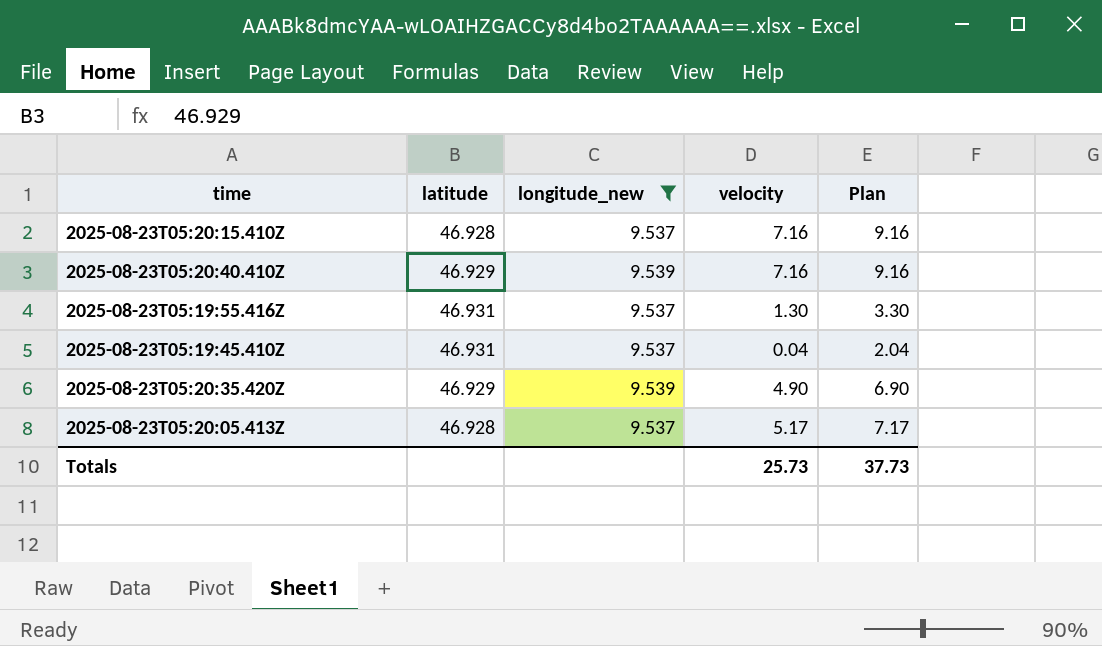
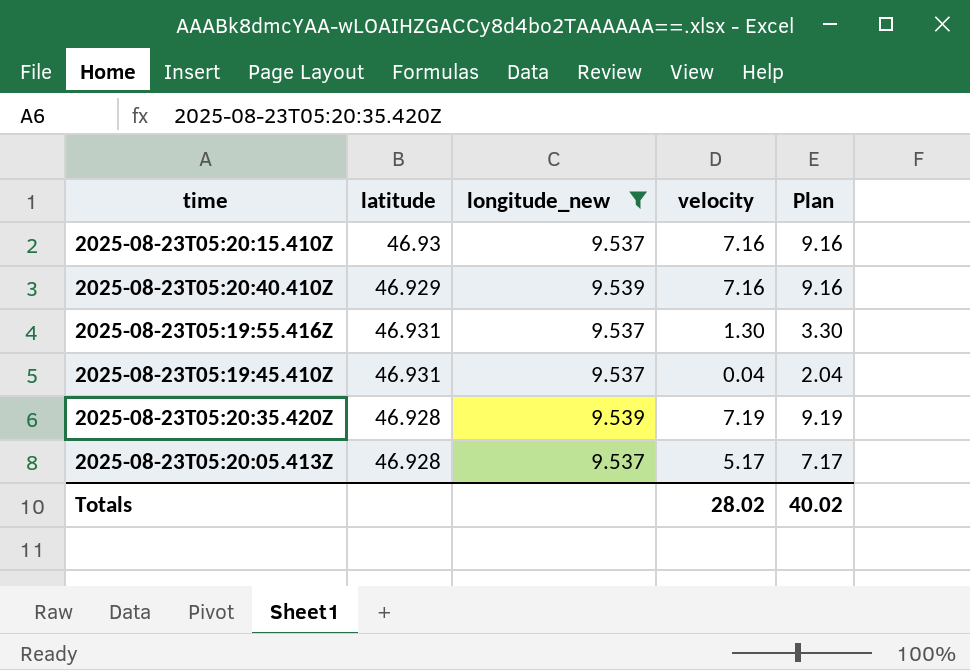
2025-08-23T05:20:15.410Z | latitude: 46.928 -> 46.93
2025-08-23T05:20:35.420Z | latitude: 46.929 -> 46.928
2025-08-23T05:20:35.420Z | velocity: 4.90 -> 7.19
2025-08-23T05:20:35.420Z | Plan: 6.90 -> 9.19
Totals | velocity: 25.73 -> 28.02
Totals | Plan: 37.73 -> 40.02

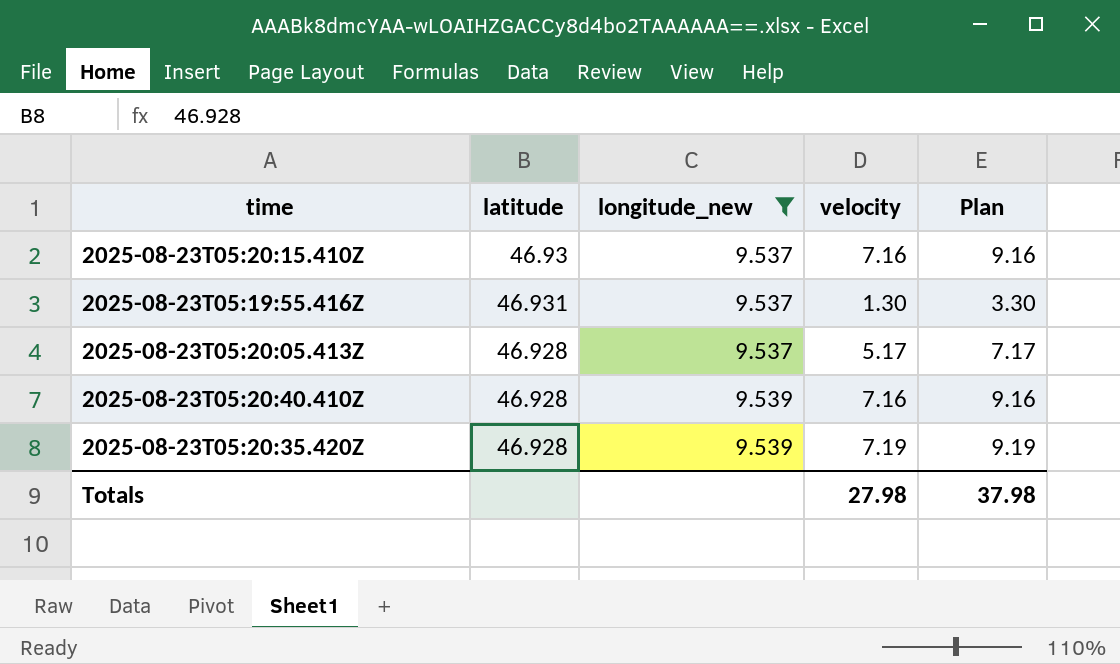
row order: none -> longitude_new ascending
row 2025-08-23T05:19:45.410Z: 46.931 | 9.537 | 0.04 | 2.04 -> none
2025-08-23T05:20:40.410Z | latitude: 46.929 -> 46.928
Totals | velocity: 28.02 -> 27.98
Totals | Plan: 40.02 -> 37.98

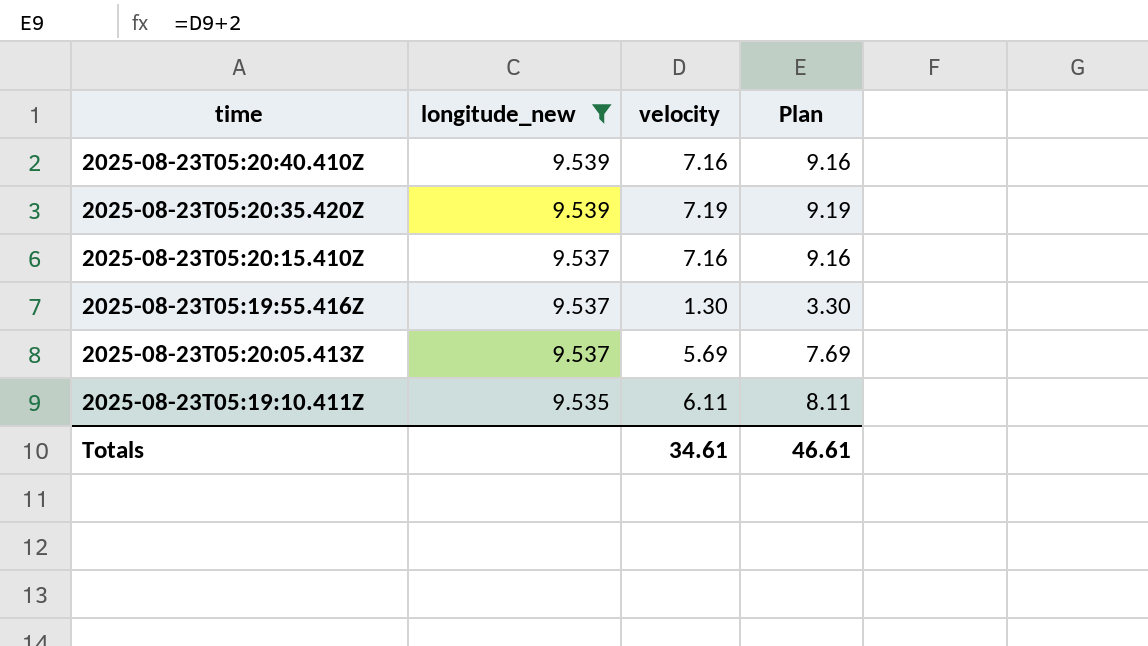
row order: longitude_new ascending -> longitude_new descending
column latitude | position: 2 -> none
2025-08-23T05:20:05.413Z | velocity: 5.17 -> 5.69
2025-08-23T05:20:05.413Z | Plan: 7.17 -> 7.69
row 2025-08-23T05:19:10.411Z: none -> 9.535 | 6.11 | 8.11
Totals | velocity: 27.98 -> 34.61
Totals | Plan: 37.98 -> 46.61

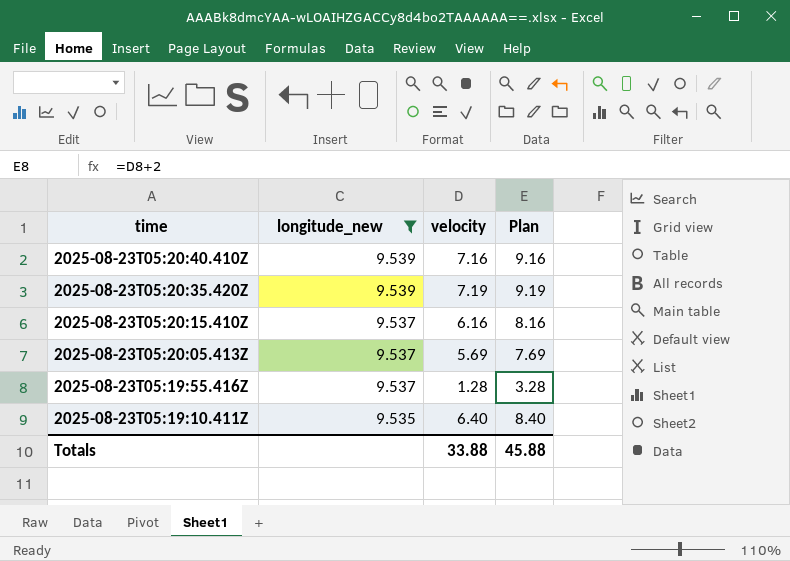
row order: longitude_new descending -> time descending
2025-08-23T05:20:15.410Z | velocity: 7.16 -> 6.16
2025-08-23T05:20:15.410Z | Plan: 9.16 -> 8.16
2025-08-23T05:19:55.416Z | velocity: 1.30 -> 1.28
2025-08-23T05:19:55.416Z | Plan: 3.30 -> 3.28
2025-08-23T05:19:10.411Z | velocity: 6.11 -> 6.40
2025-08-23T05:19:10.411Z | Plan: 8.11 -> 8.40
Totals | velocity: 34.61 -> 33.88
Totals | Plan: 46.61 -> 45.88

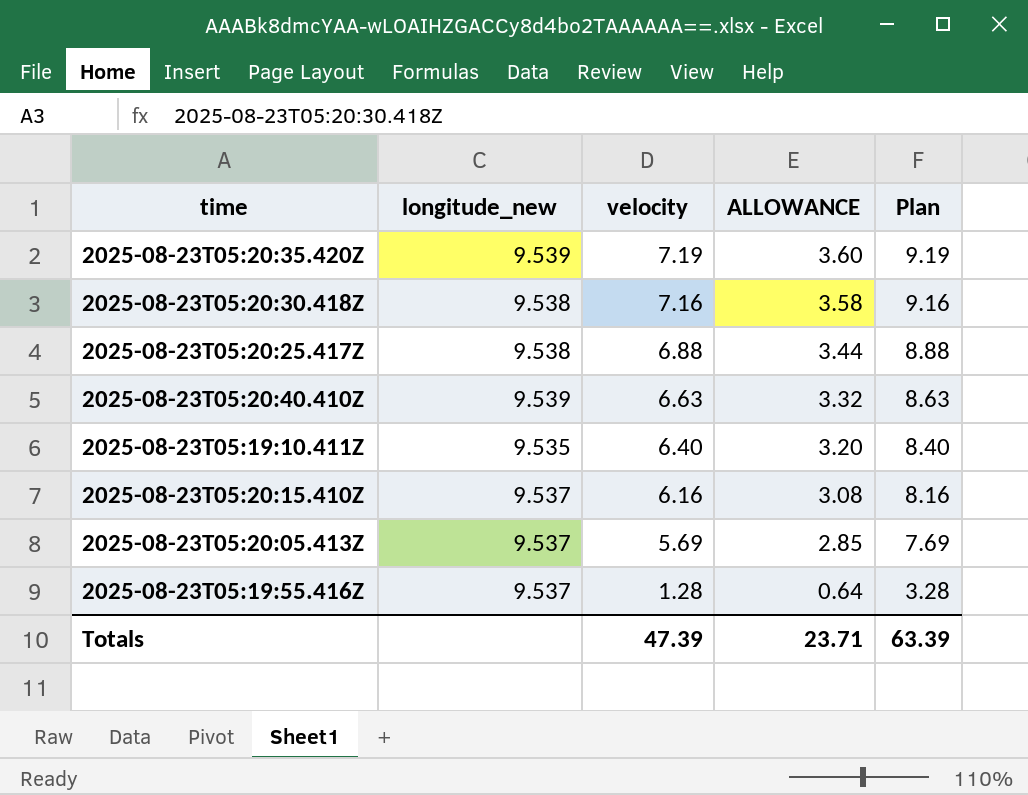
filter: longitude_new != 9.538 -> none
row order: time descending -> velocity descending
column ALLOWANCE | formula: none -> [velocity] * 0.5
2025-08-23T05:20:40.410Z | velocity: 7.16 -> 6.63
2025-08-23T05:20:40.410Z | Plan: 9.16 -> 8.63
Totals | velocity: 33.88 -> 47.39
Totals | Plan: 45.88 -> 63.39

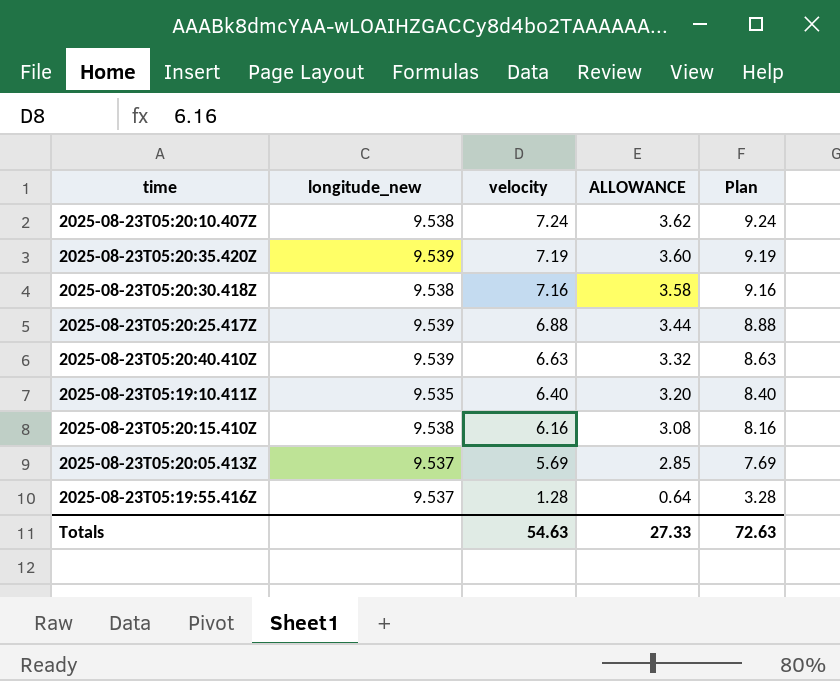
row 2025-08-23T05:20:10.407Z: none -> 9.538 | 7.24 | 3.62 | 9.24
2025-08-23T05:20:25.417Z | longitude_new: 9.538 -> 9.539
2025-08-23T05:20:15.410Z | longitude_new: 9.537 -> 9.538
Totals | velocity: 47.39 -> 54.63
Totals | ALLOWANCE: 23.71 -> 27.33
Totals | Plan: 63.39 -> 72.63

